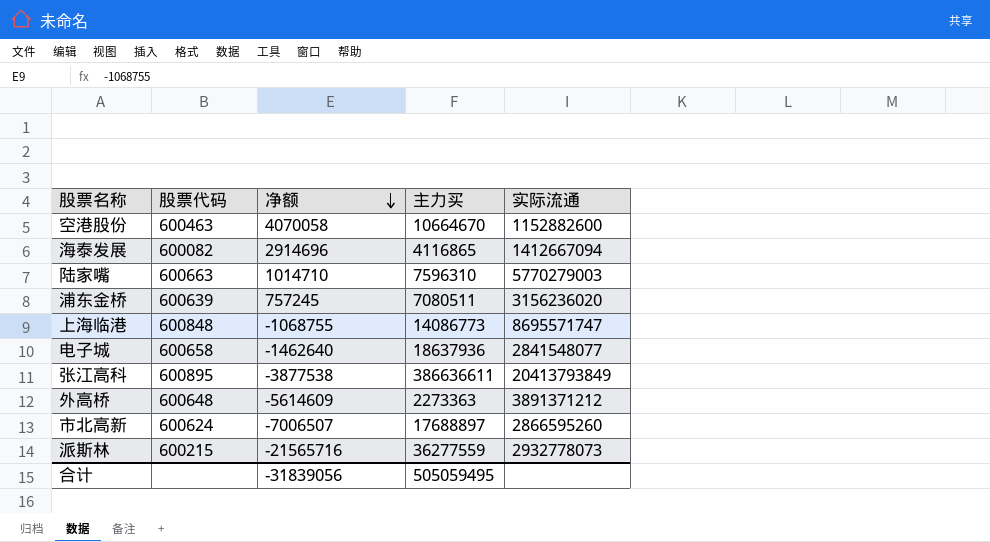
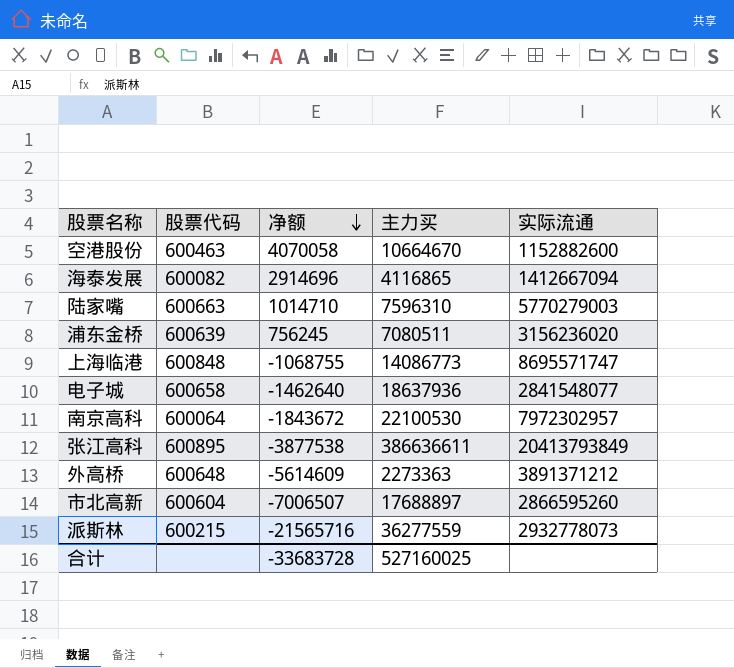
浦东金桥 | 净额: 757245 -> 756245
row 南京高科: none -> 600064 | -1843672 | 22100530 | 7972302957
市北高新 | 股票代码: 600624 -> 600604
合计 | 净额: -31839056 -> -33683728
合计 | 主力买: 505059495 -> 527160025

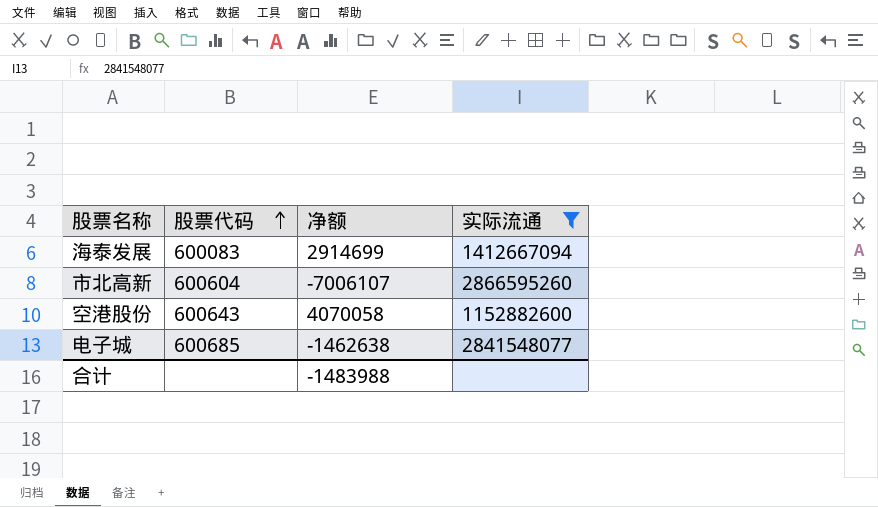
filter: none -> 实际流通 <= 2866595260
row order: 净额 descending -> 股票代码 ascending
column 主力买 | position: 4 -> none
海泰发展 | 股票代码: 600082 -> 600083
海泰发展 | 净额: 2914696 -> 2914699
市北高新 | 净额: -7006507 -> -7006107
空港股份 | 股票代码: 600463 -> 600643
电子城 | 股票代码: 600658 -> 600685
电子城 | 净额: -1462640 -> -1462638
合计 | 净额: -33683728 -> -1483988

